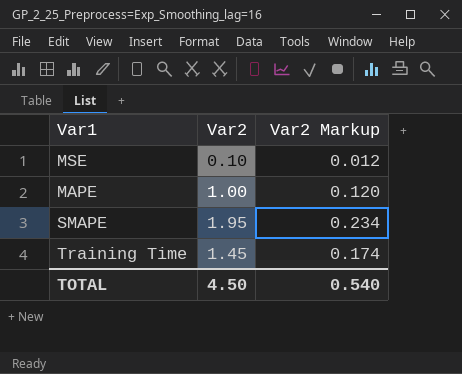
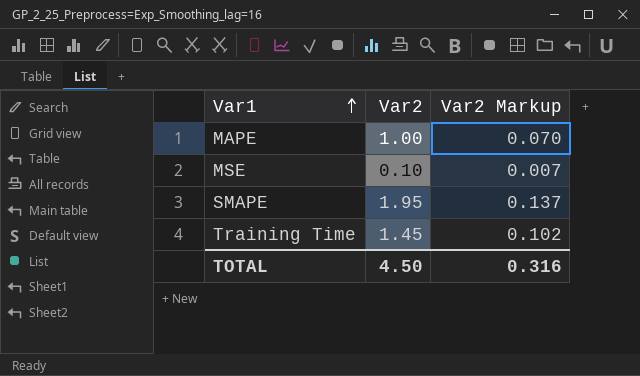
row order: none -> Var1 ascending
column Var2 Markup | formula: [Var2] * 0.12 -> [Var2] * 0.07
TOTAL | Var2 Markup: 0.540 -> 0.316

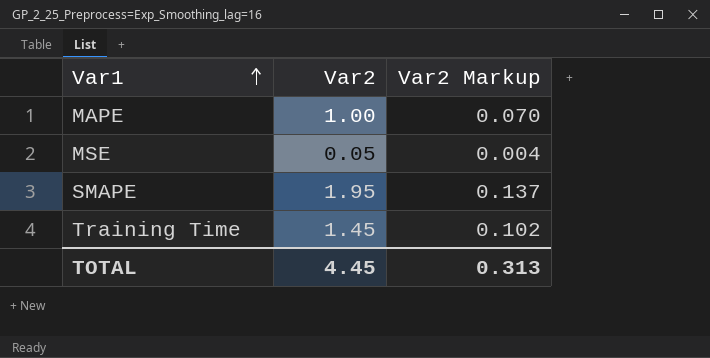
MSE | Var2: 0.10 -> 0.05
MSE | Var2 Markup: 0.007 -> 0.004
TOTAL | Var2: 4.50 -> 4.45
TOTAL | Var2 Markup: 0.316 -> 0.313

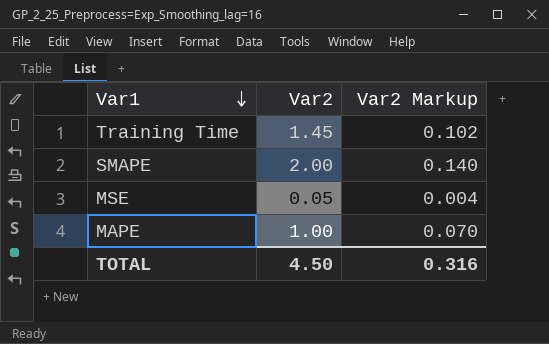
row order: Var1 ascending -> Var1 descending
SMAPE | Var2: 1.95 -> 2.00
SMAPE | Var2 Markup: 0.137 -> 0.140
TOTAL | Var2: 4.45 -> 4.50
TOTAL | Var2 Markup: 0.313 -> 0.316

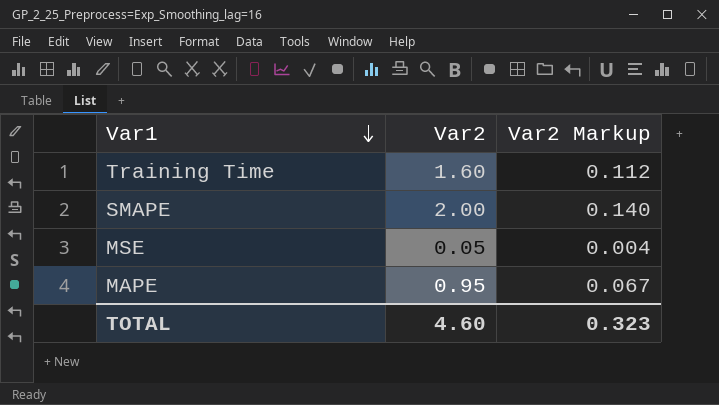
Training Time | Var2: 1.45 -> 1.60
Training Time | Var2 Markup: 0.102 -> 0.112
MAPE | Var2: 1.00 -> 0.95
MAPE | Var2 Markup: 0.070 -> 0.067
TOTAL | Var2: 4.50 -> 4.60
TOTAL | Var2 Markup: 0.316 -> 0.323

